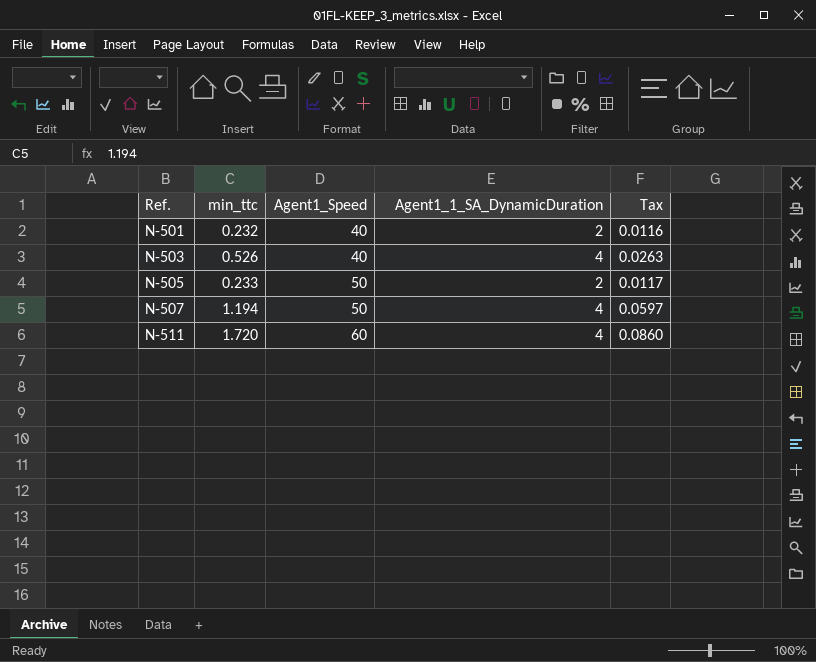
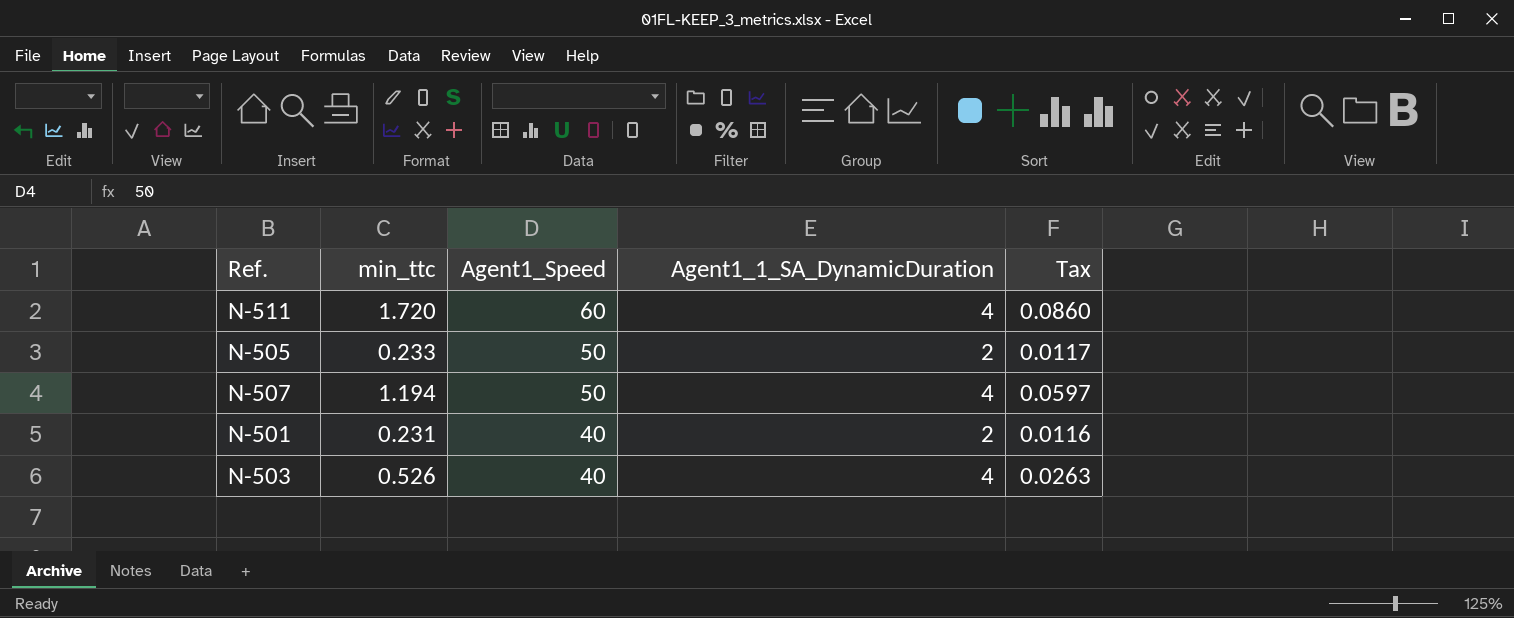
row order: Ref. ascending -> Agent1_Speed descending
N-501 | min_ttc: 0.232 -> 0.231

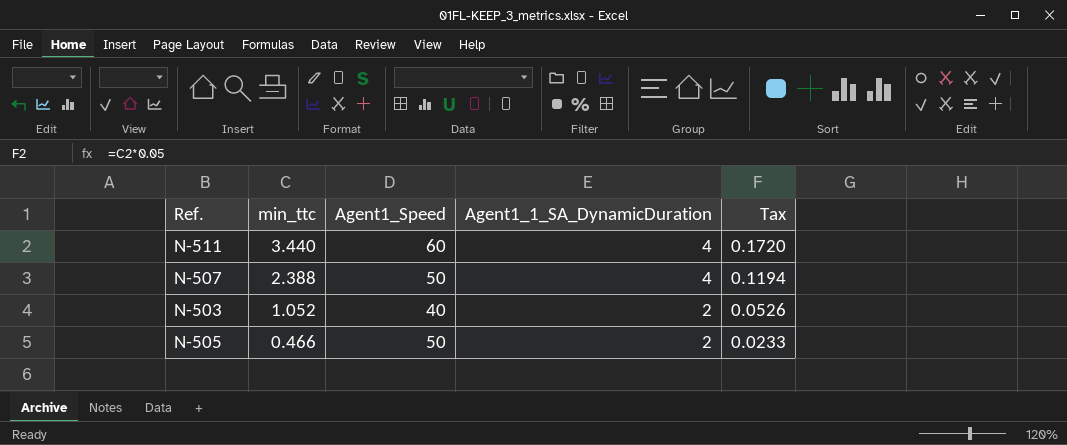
row order: Agent1_Speed descending -> min_ttc descending
row N-501: 0.231 | 40 | 2 | 0.0116 -> none
N-511 | min_ttc: 1.720 -> 3.440
N-511 | Tax: 0.0860 -> 0.1720
N-507 | min_ttc: 1.194 -> 2.388
N-507 | Tax: 0.0597 -> 0.1194
N-503 | min_ttc: 0.526 -> 1.052
N-503 | Agent1_1_SA_DynamicDuration: 4 -> 2
N-503 | Tax: 0.0263 -> 0.0526
N-505 | min_ttc: 0.233 -> 0.466
N-505 | Tax: 0.0117 -> 0.0233

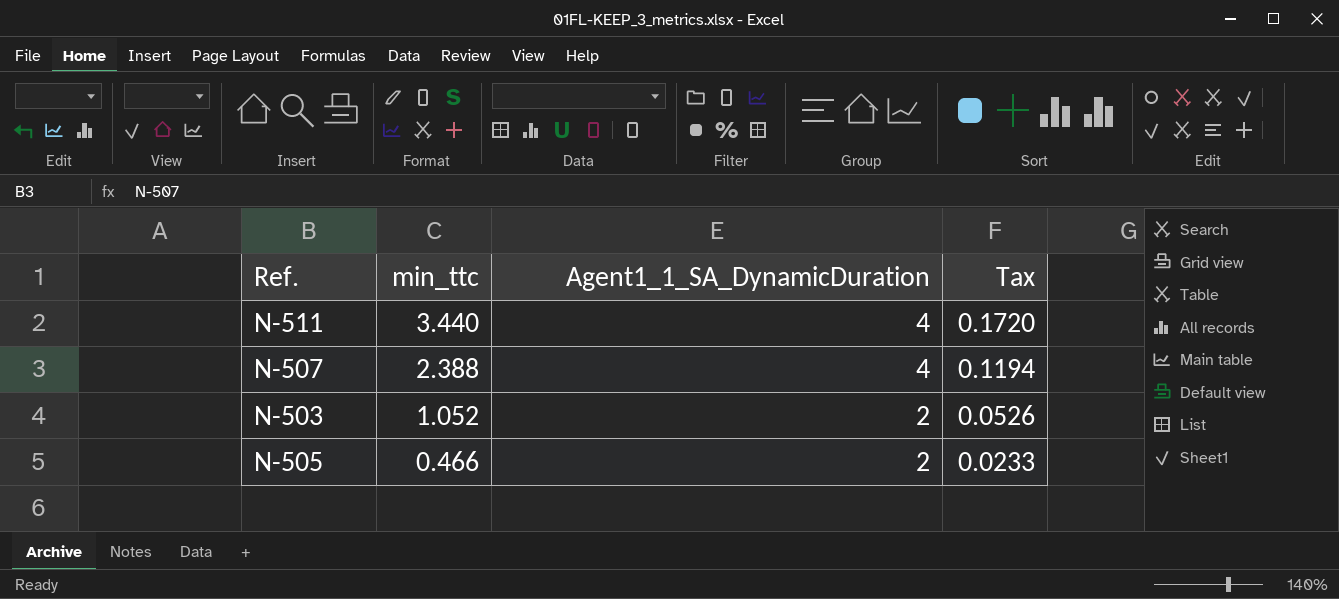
column Agent1_Speed | position: 3 -> none

